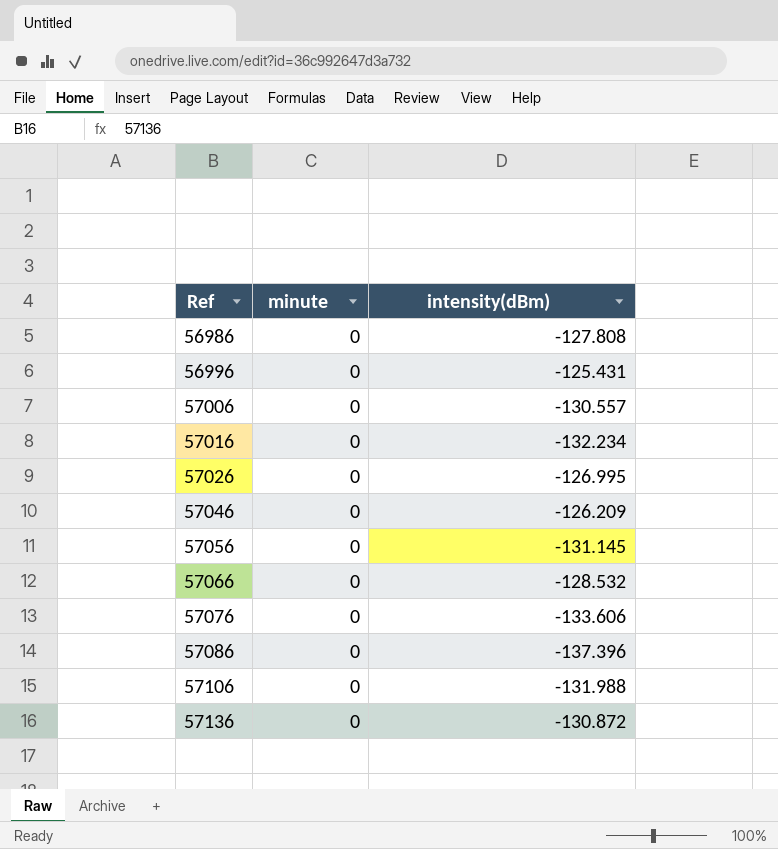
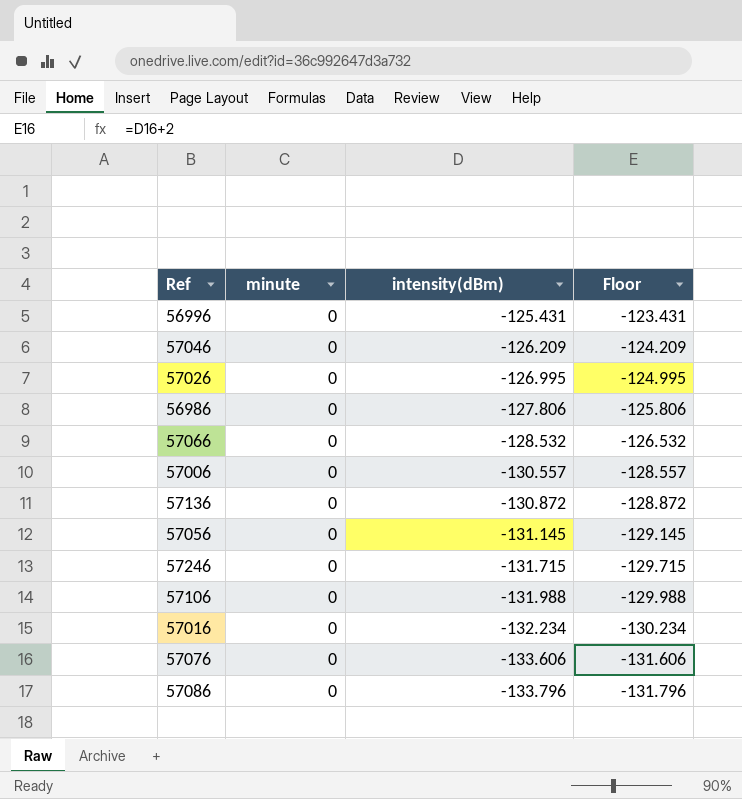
row order: Ref ascending -> intensity(dBm) descending
column Floor | formula: none -> [intensity(dBm)] + 2
56986 | intensity(dBm): -127.808 -> -127.806
row 57246: none -> 0 | -131.715 | -129.715
57086 | intensity(dBm): -137.396 -> -133.796

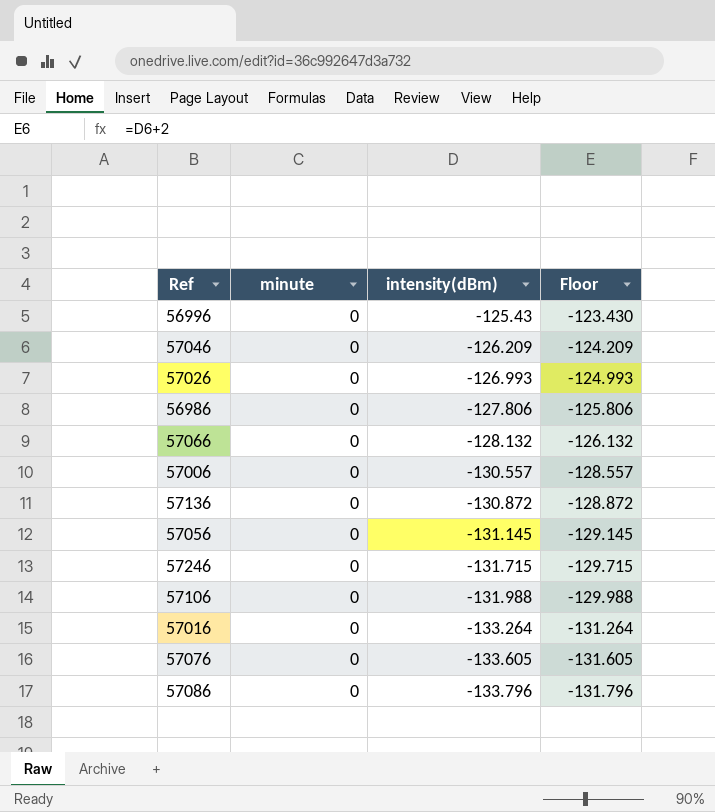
56996 | intensity(dBm): -125.431 -> -125.43
56996 | Floor: -123.431 -> -123.430
57026 | intensity(dBm): -126.995 -> -126.993
57026 | Floor: -124.995 -> -124.993
57066 | intensity(dBm): -128.532 -> -128.132
57066 | Floor: -126.532 -> -126.132
57016 | intensity(dBm): -132.234 -> -133.264
57016 | Floor: -130.234 -> -131.264
57076 | intensity(dBm): -133.606 -> -133.605
57076 | Floor: -131.606 -> -131.605

